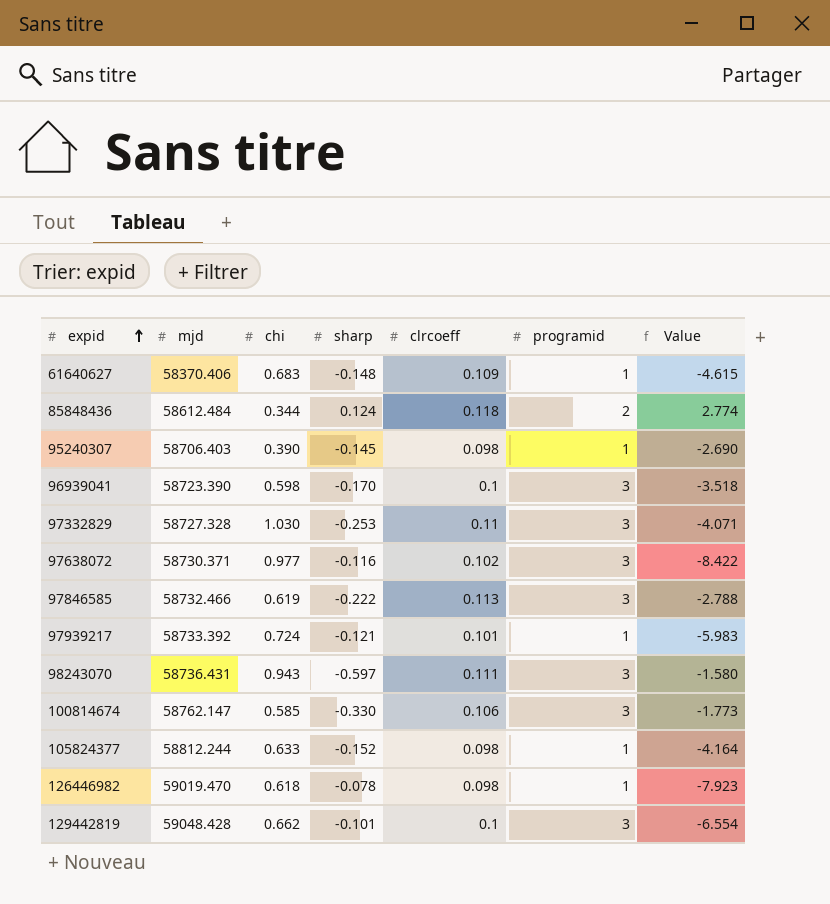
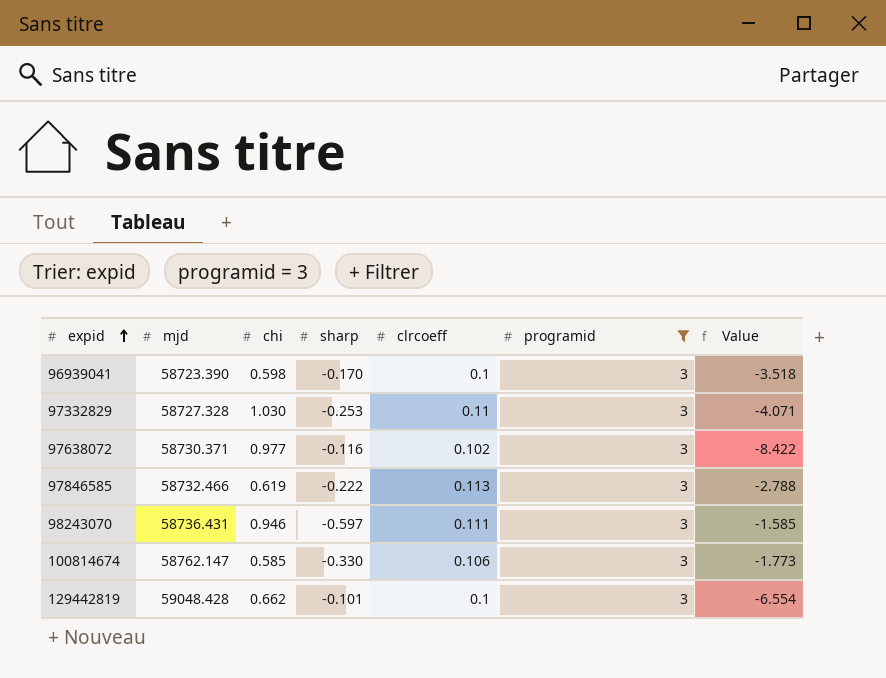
filter: none -> programid = 3
98243070 | chi: 0.943 -> 0.946
98243070 | Value: -1.580 -> -1.585

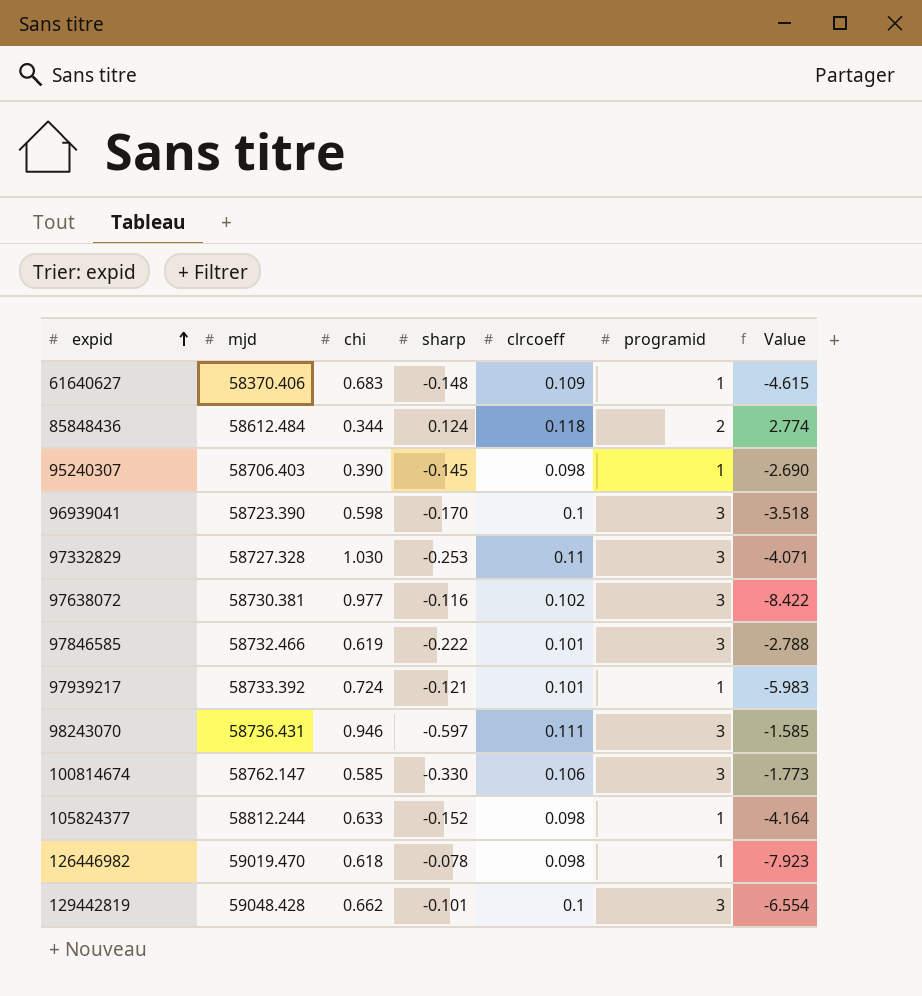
filter: programid = 3 -> none
97638072 | mjd: 58730.371 -> 58730.381
97846585 | clrcoeff: 0.113 -> 0.101

